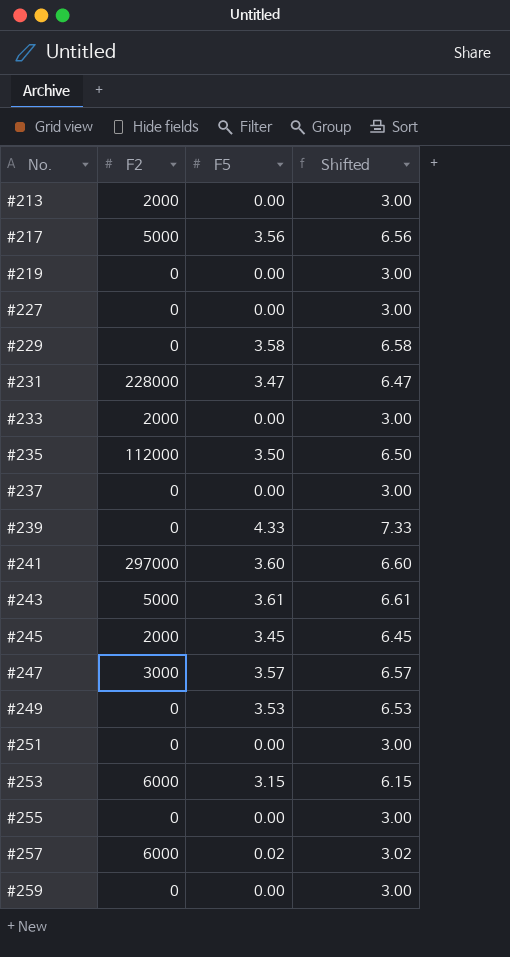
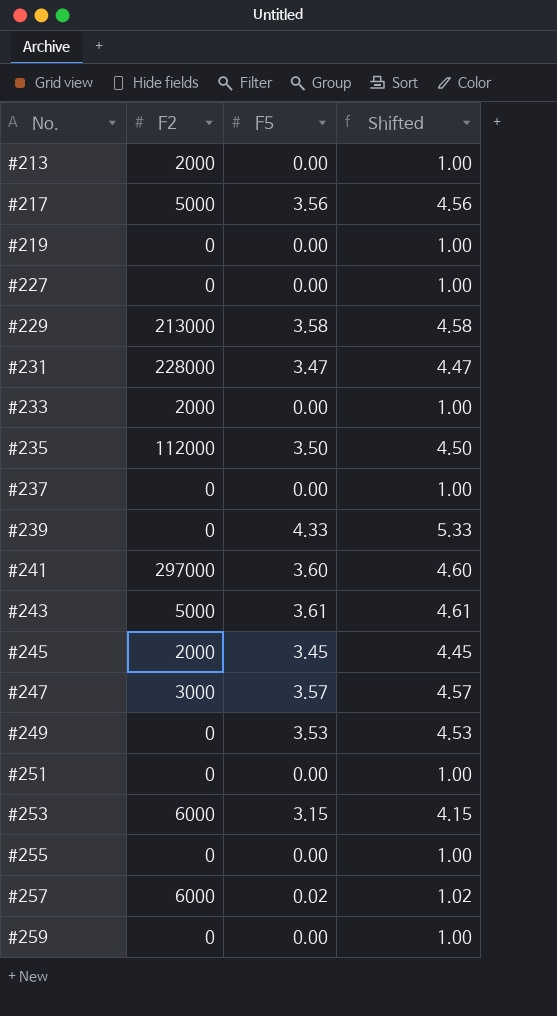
column Shifted | formula: [F5] + 3 -> [F5] + 1
#229 | F2: 0 -> 213000

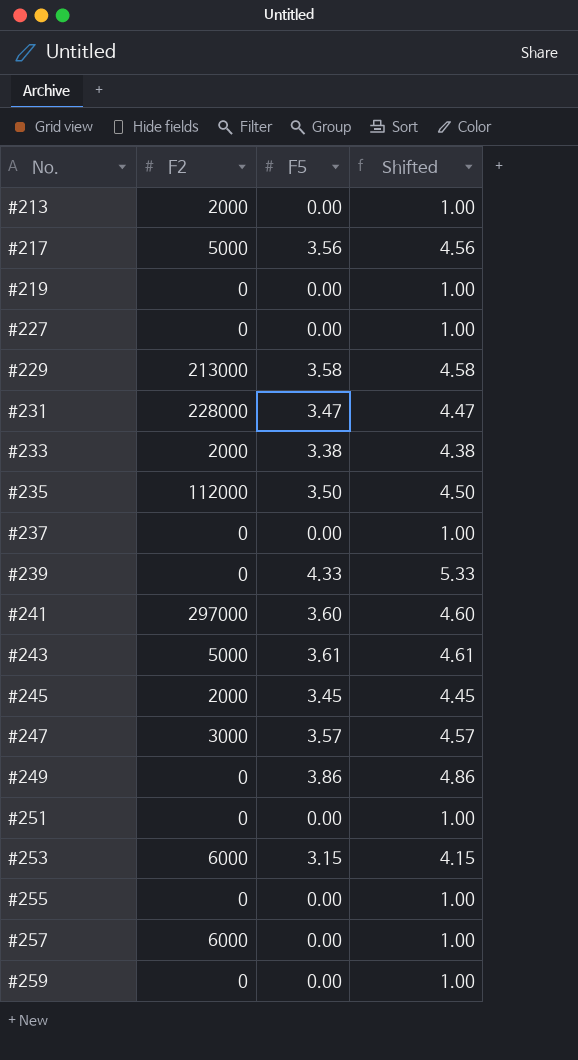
#233 | F5: 0.00 -> 3.38
#233 | Shifted: 1.00 -> 4.38
#249 | F5: 3.53 -> 3.86
#249 | Shifted: 4.53 -> 4.86
#257 | F5: 0.02 -> 0.00
#257 | Shifted: 1.02 -> 1.00

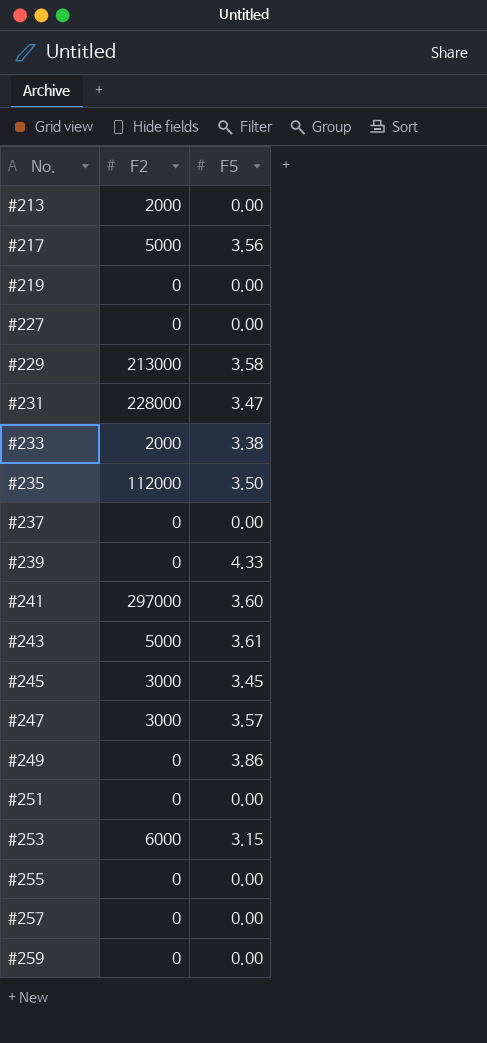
column Shifted | formula: [F5] + 1 -> none
#245 | F2: 2000 -> 3000
#257 | F2: 6000 -> 0

